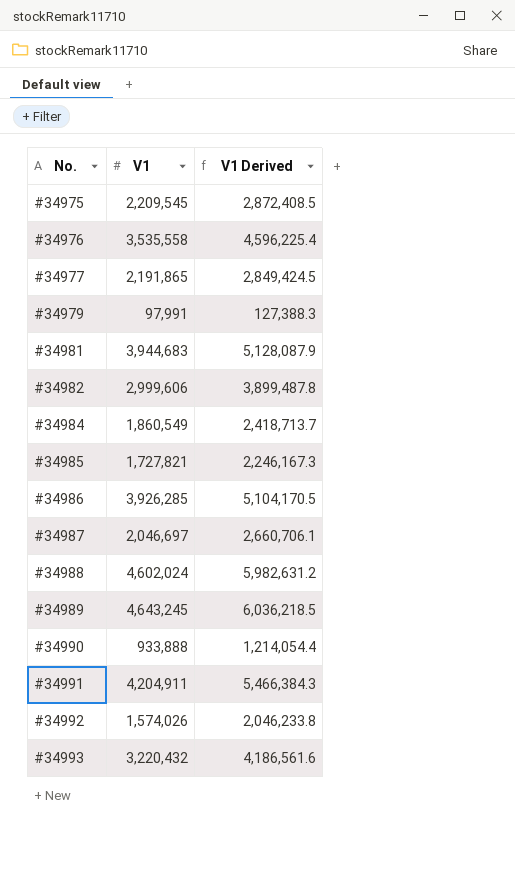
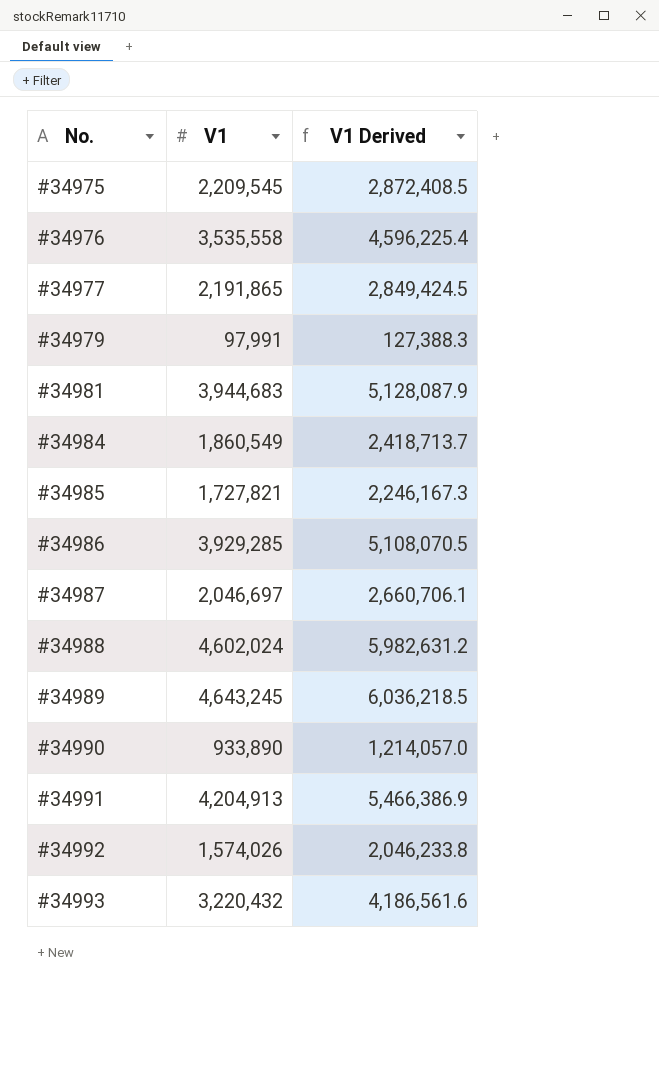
row #34982: 2,999,606 | 3,899,487.8 -> none
#34986 | V1: 3,926,285 -> 3,929,285
#34986 | V1 Derived: 5,104,170.5 -> 5,108,070.5
#34990 | V1: 933,888 -> 933,890
#34990 | V1 Derived: 1,214,054.4 -> 1,214,057.0
#34991 | V1: 4,204,911 -> 4,204,913
#34991 | V1 Derived: 5,466,384.3 -> 5,466,386.9

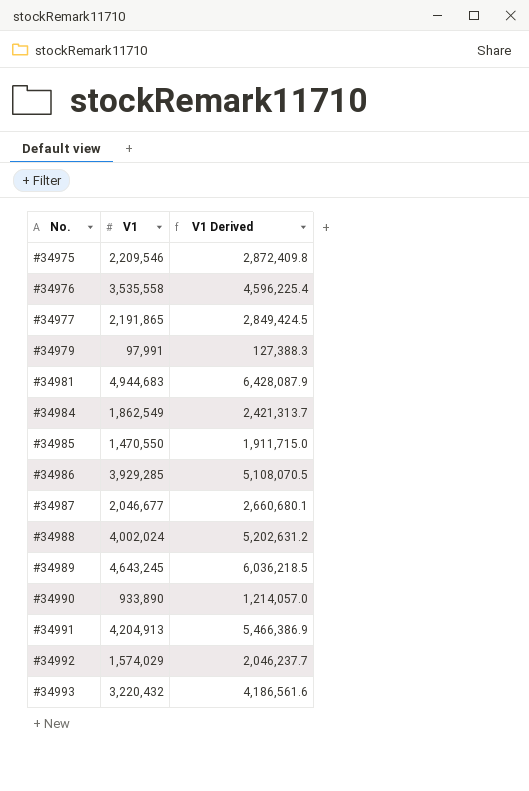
#34975 | V1: 2,209,545 -> 2,209,546
#34975 | V1 Derived: 2,872,408.5 -> 2,872,409.8
#34981 | V1: 3,944,683 -> 4,944,683
#34981 | V1 Derived: 5,128,087.9 -> 6,428,087.9
#34984 | V1: 1,860,549 -> 1,862,549
#34984 | V1 Derived: 2,418,713.7 -> 2,421,313.7
#34985 | V1: 1,727,821 -> 1,470,550
#34985 | V1 Derived: 2,246,167.3 -> 1,911,715.0
#34987 | V1: 2,046,697 -> 2,046,677
#34987 | V1 Derived: 2,660,706.1 -> 2,660,680.1
#34988 | V1: 4,602,024 -> 4,002,024
#34988 | V1 Derived: 5,982,631.2 -> 5,202,631.2
#34992 | V1: 1,574,026 -> 1,574,029
#34992 | V1 Derived: 2,046,233.8 -> 2,046,237.7

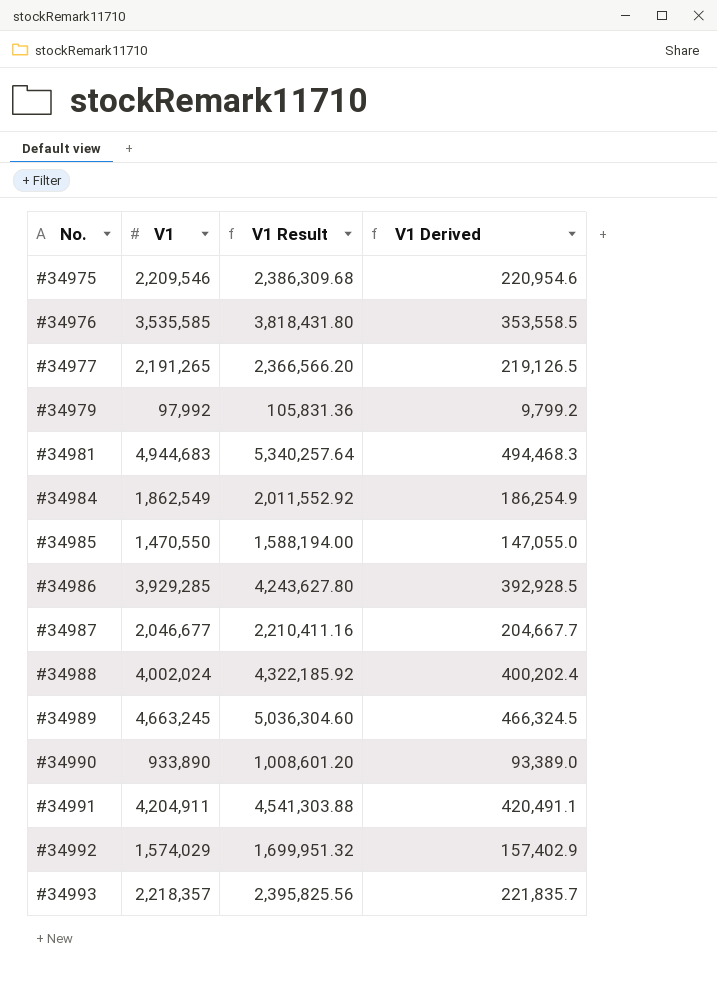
column V1 Result | formula: none -> [V1] * 1.08
column V1 Derived | formula: [V1] * 1.3 -> [V1] * 0.1
#34976 | V1: 3,535,558 -> 3,535,585
#34977 | V1: 2,191,865 -> 2,191,265
#34979 | V1: 97,991 -> 97,992
#34989 | V1: 4,643,245 -> 4,663,245
#34991 | V1: 4,204,913 -> 4,204,911
#34993 | V1: 3,220,432 -> 2,218,357

